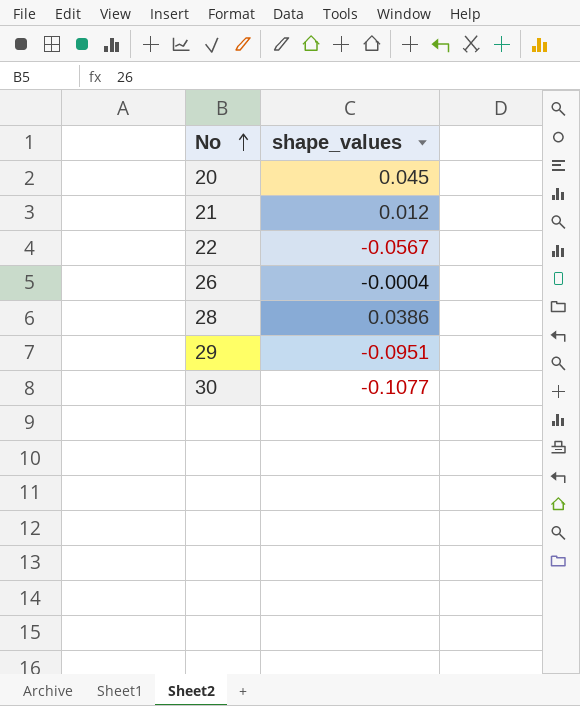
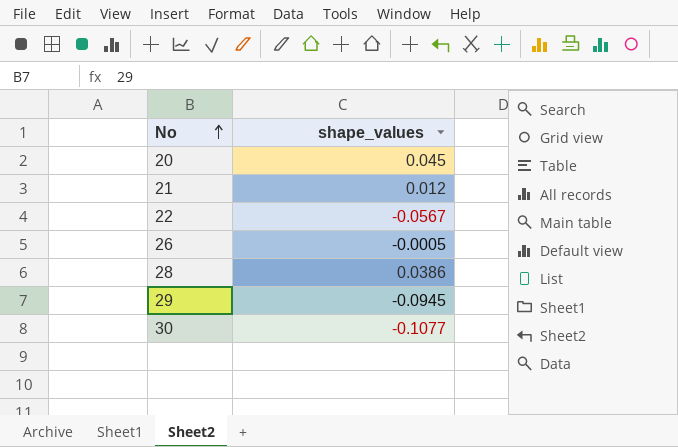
26 | shape_values: -0.0004 -> -0.0005
29 | shape_values: -0.0951 -> -0.0945

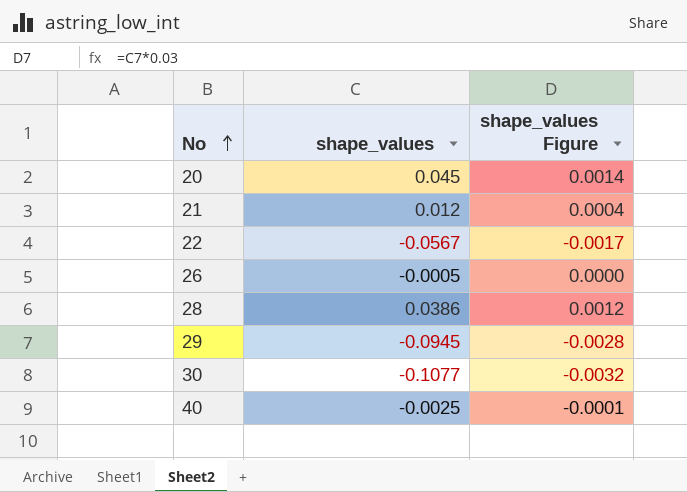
column shape_values Figure | formula: none -> [shape_values] * 0.03
row 40: none -> -0.0025 | -0.0001

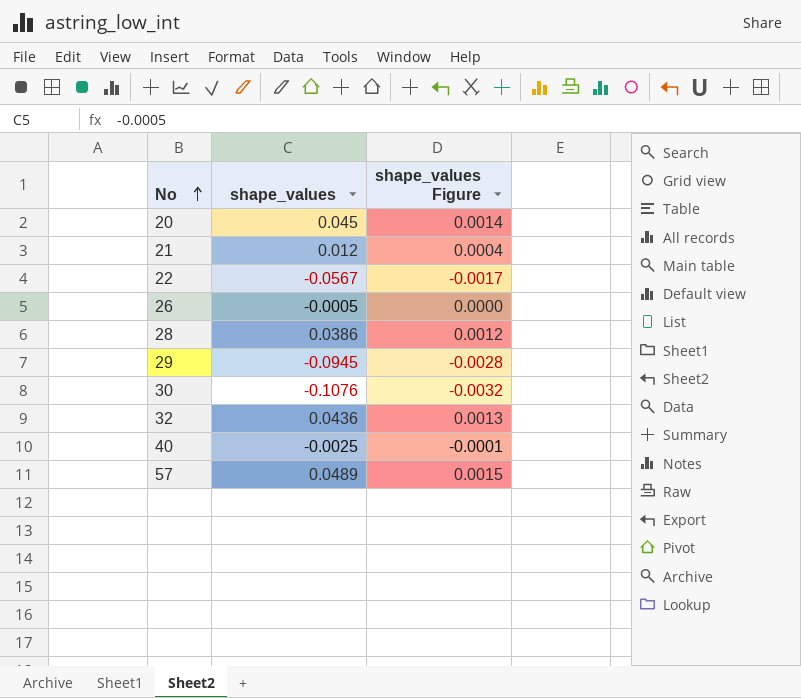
30 | shape_values: -0.1077 -> -0.1076
row 32: none -> 0.0436 | 0.0013
row 57: none -> 0.0489 | 0.0015

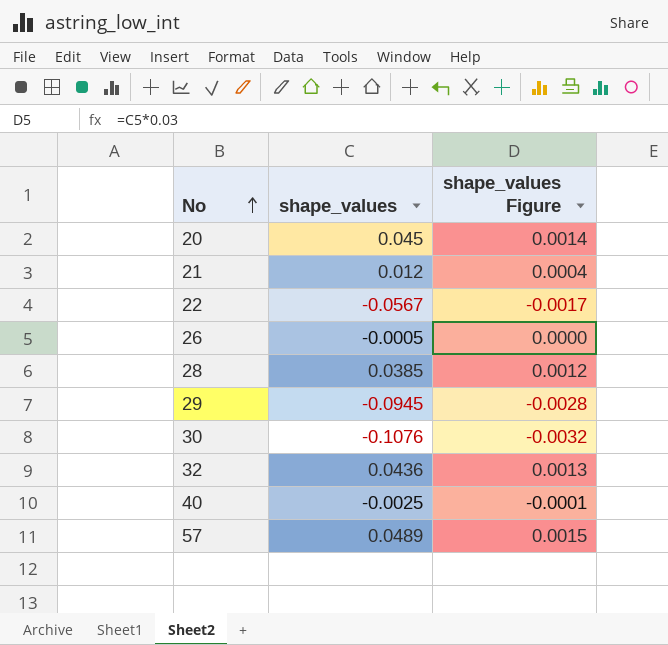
28 | shape_values: 0.0386 -> 0.0385

